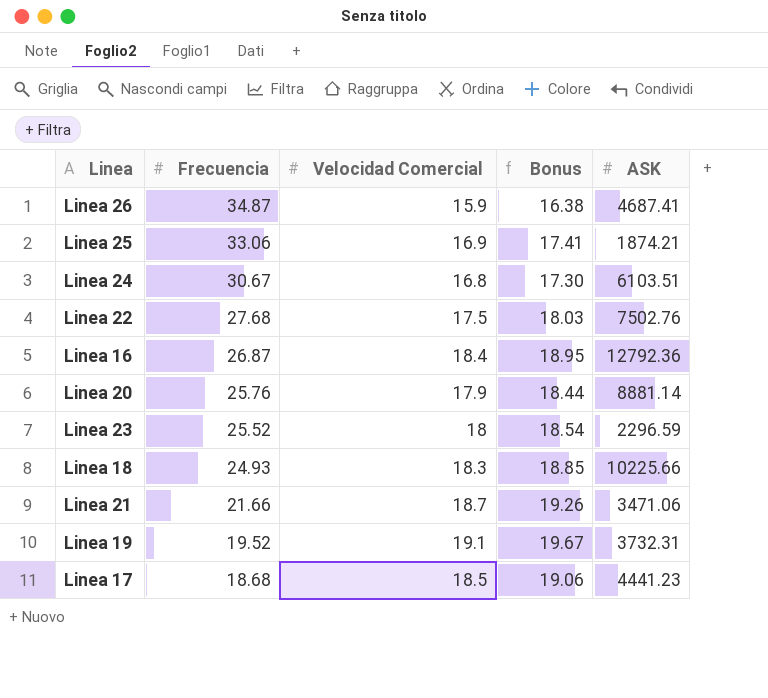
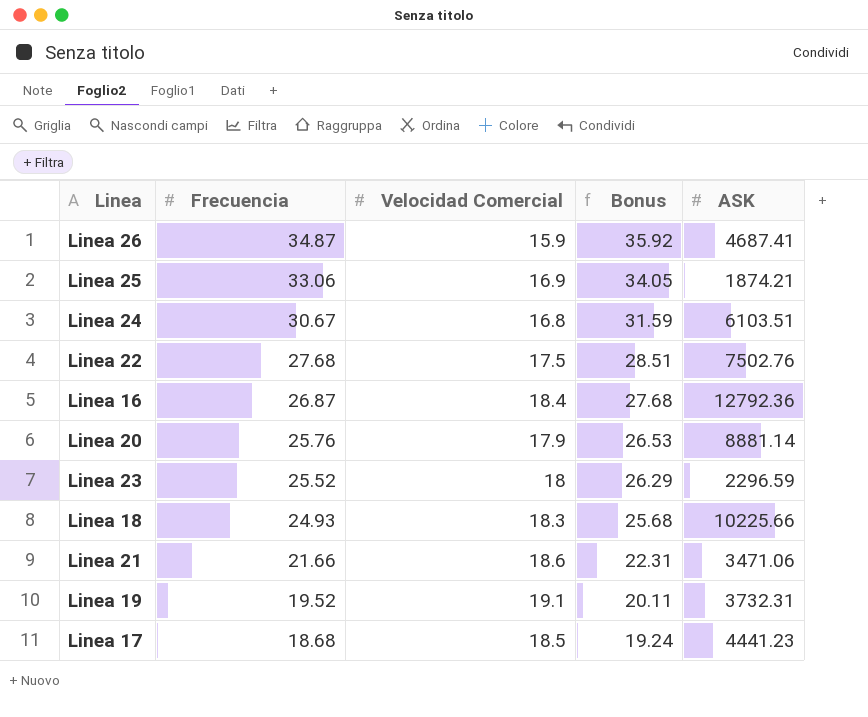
column Bonus | formula: [Velocidad Comercial] * 1.03 -> [Frecuencia] * 1.03
Linea 21 | Velocidad Comercial: 18.7 -> 18.6

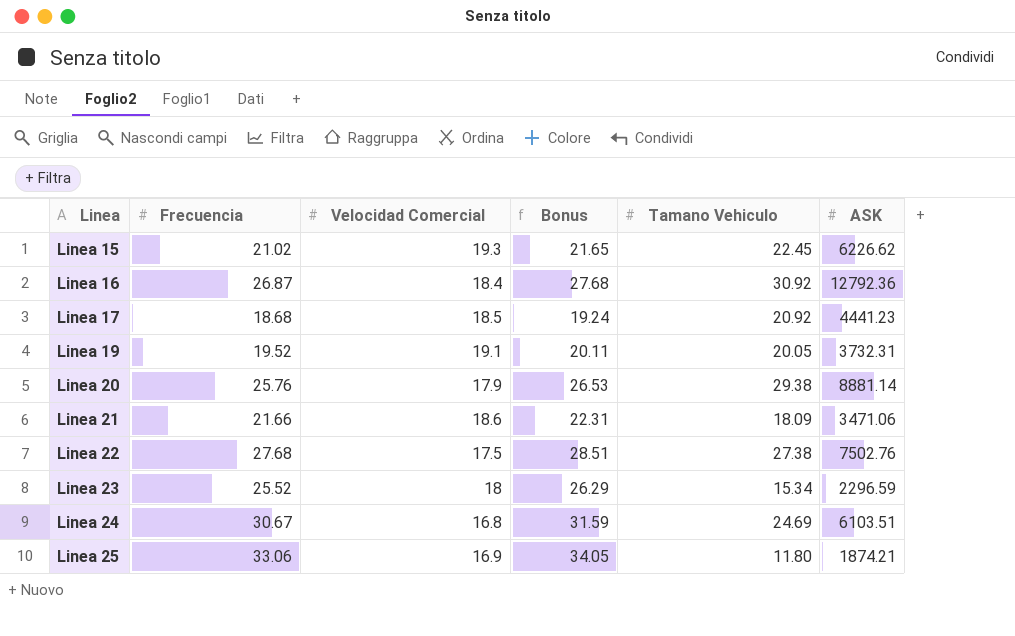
row order: Frecuencia descending -> Linea ascending
column Tamano Vehiculo | position: none -> 5
row Linea 26: 34.87 | 15.9 | 35.92 | 4687.41 -> none
row Linea 18: 24.93 | 18.3 | 25.68 | 10225.66 -> none
row Linea 15: none -> 21.02 | 19.3 | 21.65 | 22.45 | 6226.62

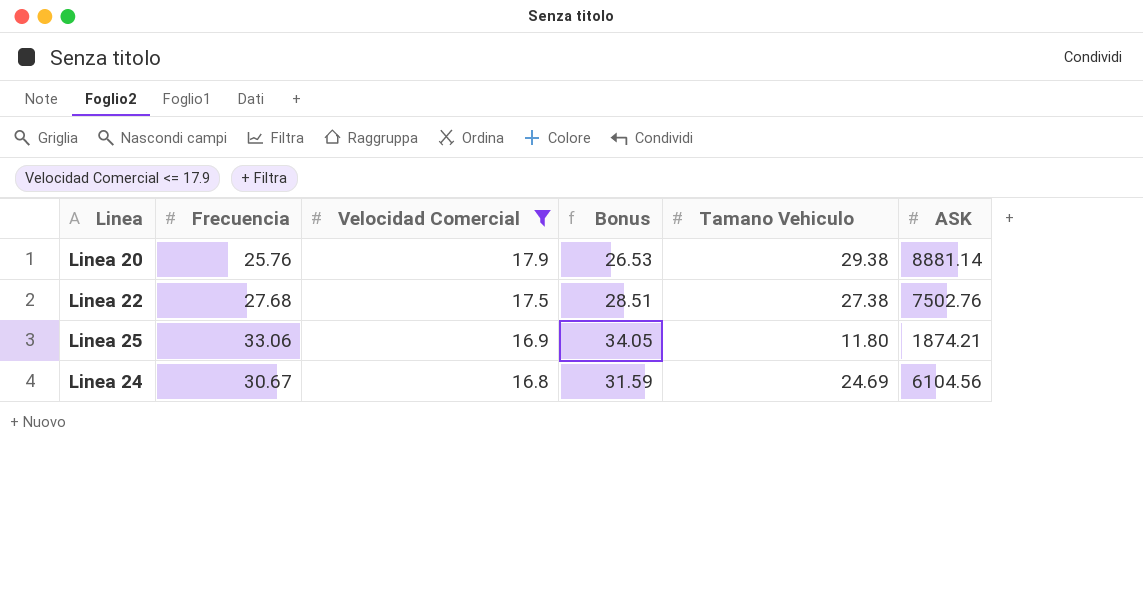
filter: none -> Velocidad Comercial <= 17.9
row order: Linea ascending -> Velocidad Comercial descending
Linea 24 | ASK: 6103.51 -> 6104.56

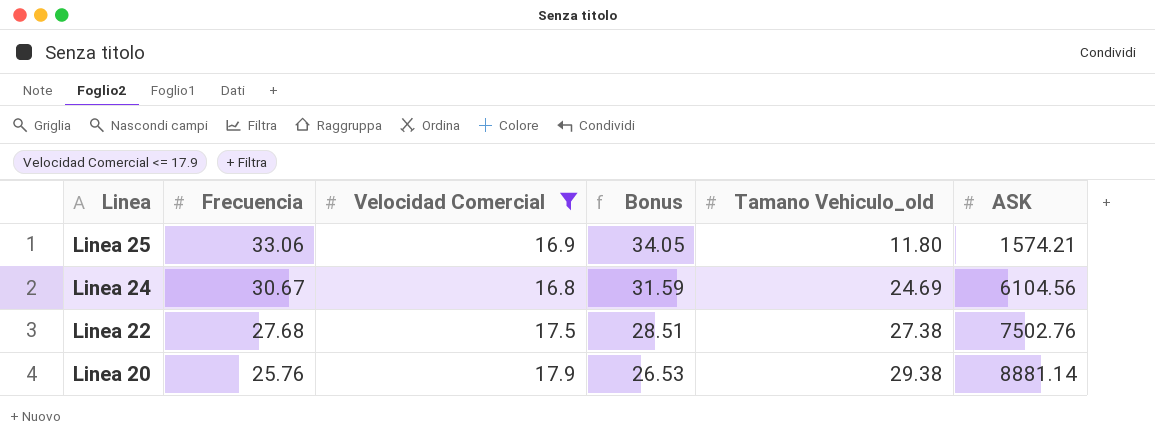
row order: Velocidad Comercial descending -> Linea descending
column name: Tamano Vehiculo -> Tamano Vehiculo_old
Linea 25 | ASK: 1874.21 -> 1574.21

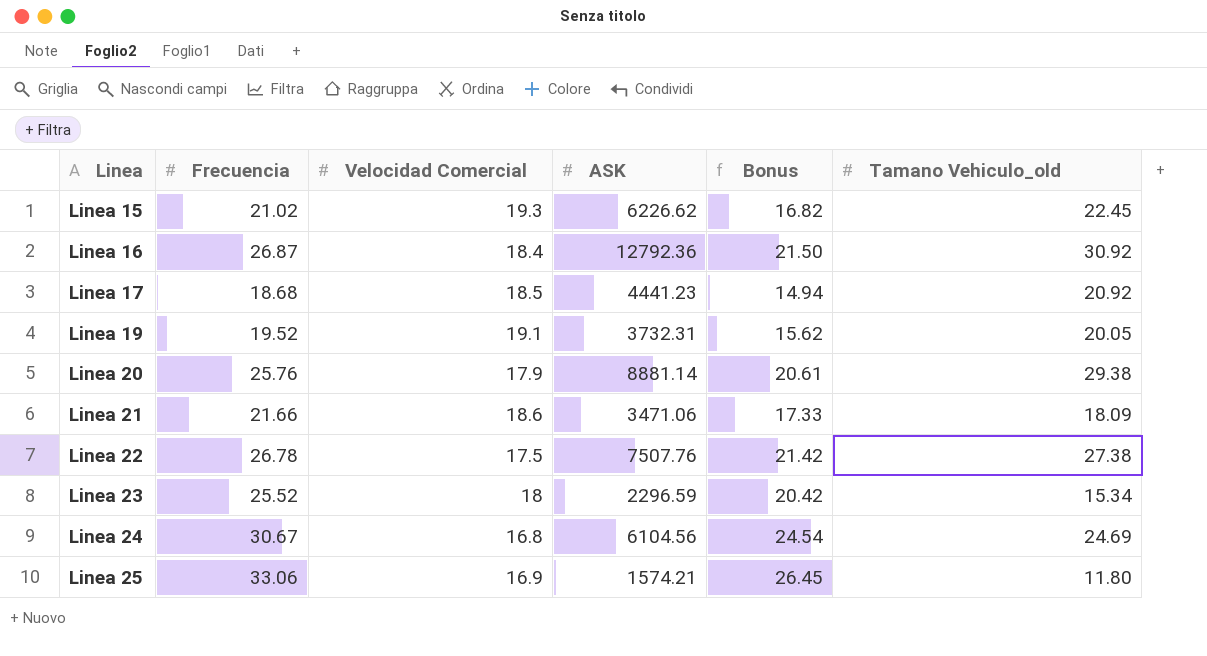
filter: Velocidad Comercial <= 17.9 -> none
row order: Linea descending -> Linea ascending
column ASK | position: 6 -> 4
column Bonus | formula: [Frecuencia] * 1.03 -> [Frecuencia] * 0.8
Linea 22 | Frecuencia: 27.68 -> 26.78
Linea 22 | ASK: 7502.76 -> 7507.76

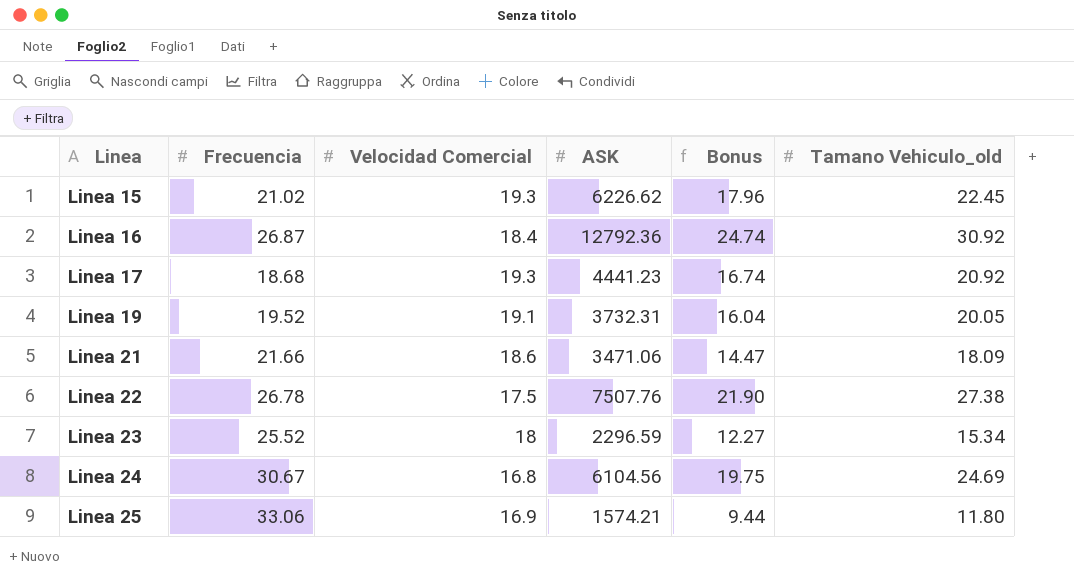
column Bonus | formula: [Frecuencia] * 0.8 -> [Tamano Vehiculo_old] * 0.8
row Linea 20: 25.76 | 17.9 | 8881.14 | 20.61 | 29.38 -> none
Linea 17 | Velocidad Comercial: 18.5 -> 19.3

